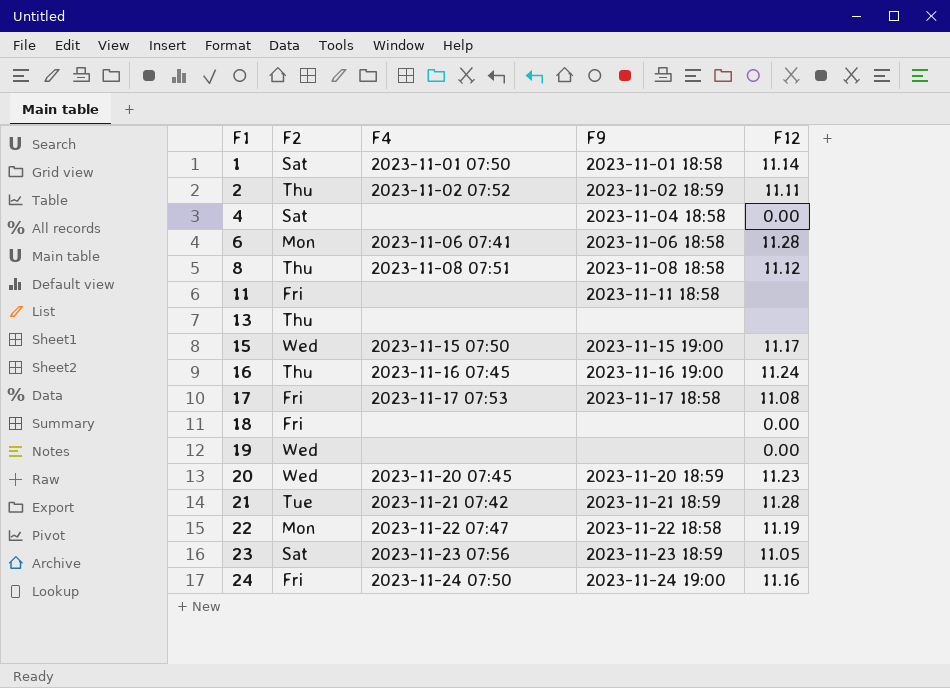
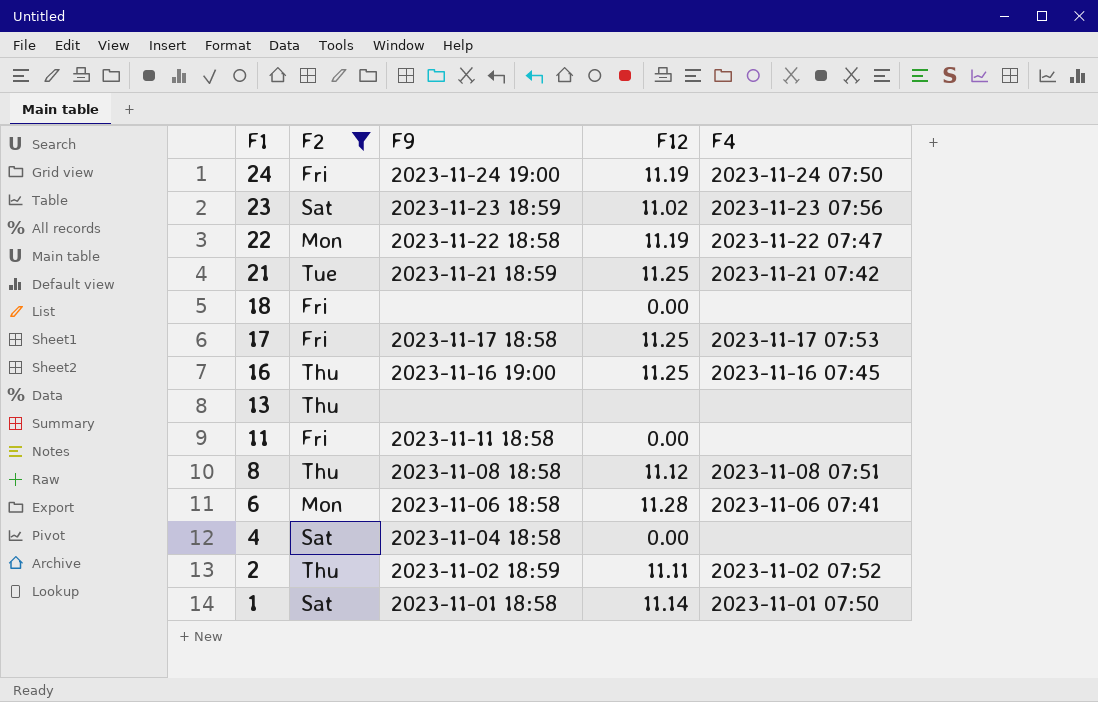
filter: none -> F2 != Wed
row order: F1 ascending -> F1 descending
column F4 | position: 3 -> 5
24 | F12: 11.16 -> 11.19
23 | F12: 11.05 -> 11.02
21 | F12: 11.28 -> 11.25
17 | F12: 11.08 -> 11.25
16 | F12: 11.24 -> 11.25
11 | F12: none -> 0.00

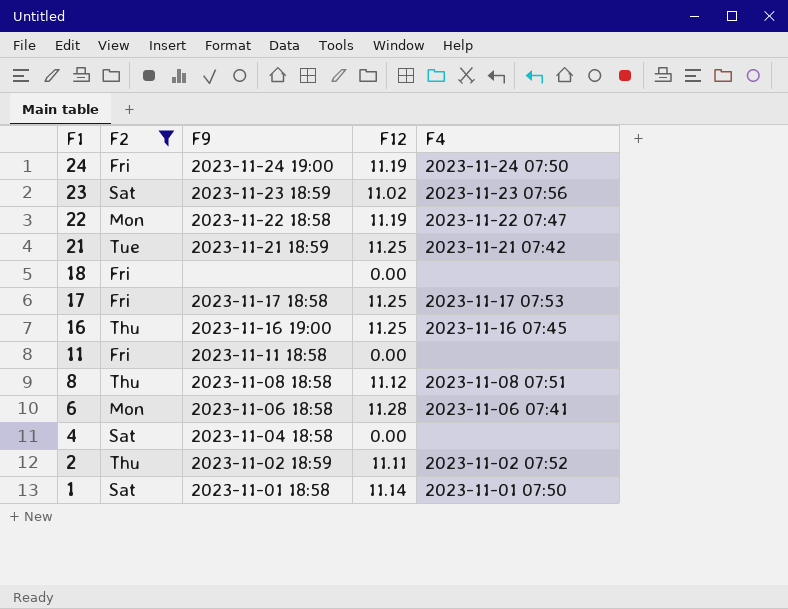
row 13: Thu | none | none | none -> none

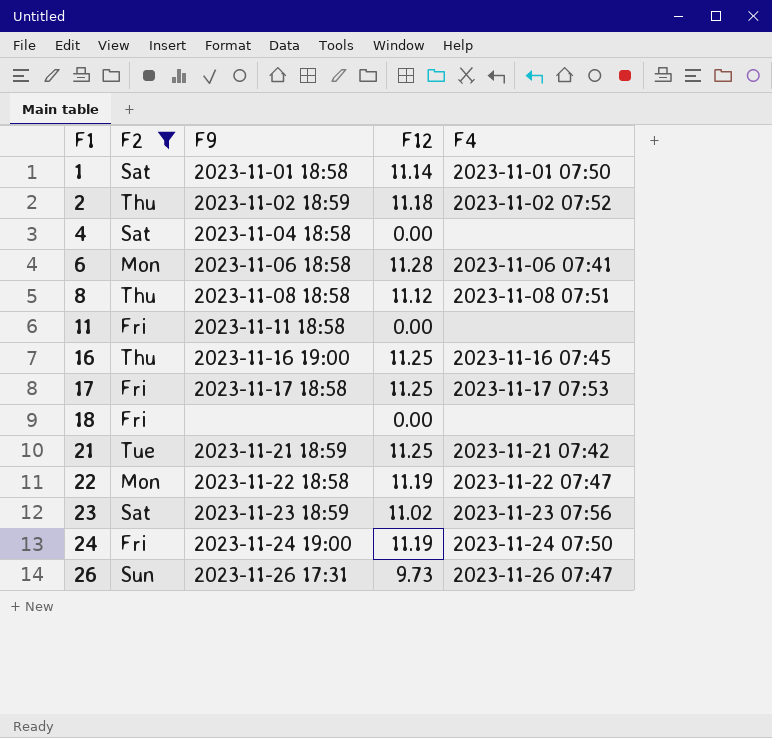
row order: F1 descending -> F1 ascending
2 | F12: 11.11 -> 11.18
row 26: none -> Sun | 2023-11-26 17:31 | 9.73 | 2023-11-26 07:47

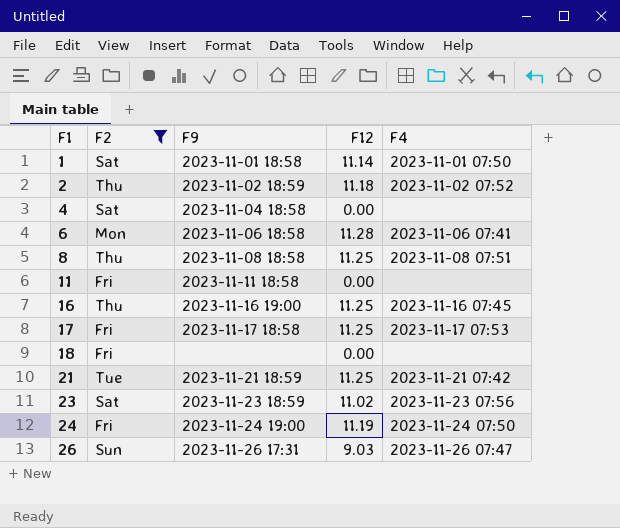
row 22: Mon | 2023-11-22 18:58 | 11.19 | 2023-11-22 07:47 -> none
8 | F12: 11.12 -> 11.25
26 | F12: 9.73 -> 9.03

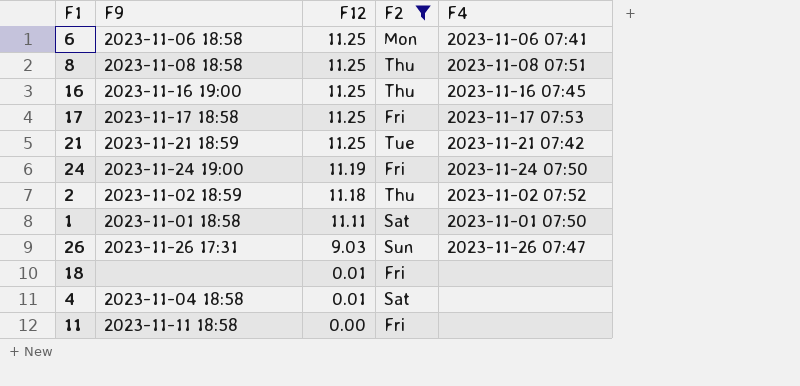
row order: F1 ascending -> F12 descending
column F2 | position: 2 -> 4
row 23: Sat | 2023-11-23 18:59 | 11.02 | 2023-11-23 07:56 -> none
6 | F12: 11.28 -> 11.25
1 | F12: 11.14 -> 11.11
18 | F12: 0.00 -> 0.01
4 | F12: 0.00 -> 0.01

